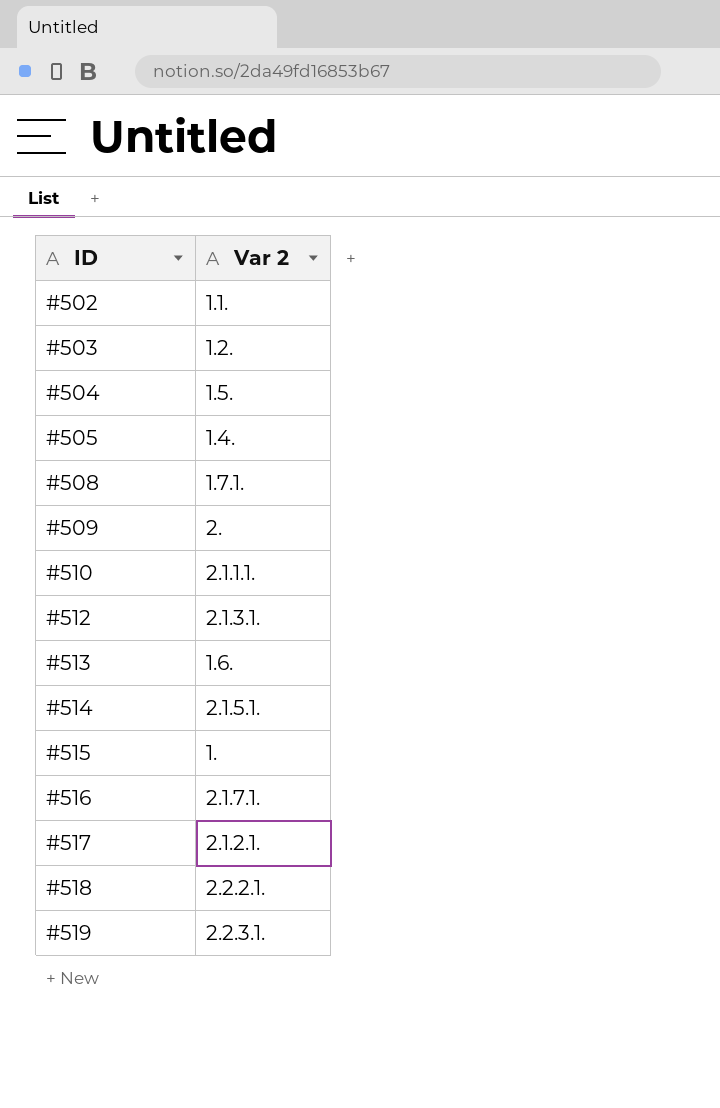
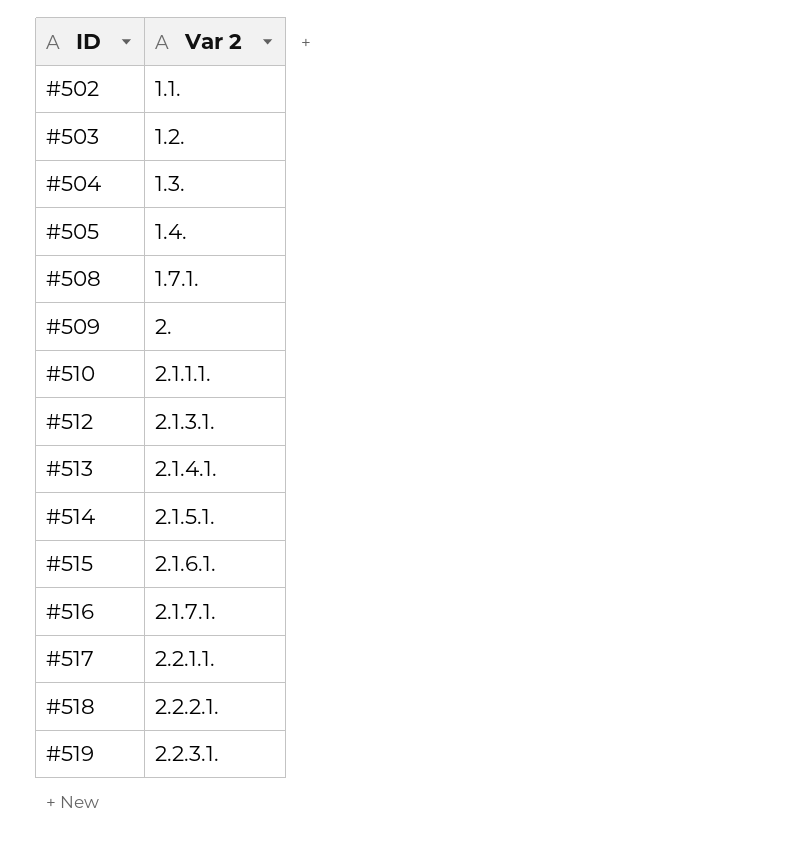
#504 | Var 2: 1.5. -> 1.3.
#513 | Var 2: 1.6. -> 2.1.4.1.
#515 | Var 2: 1. -> 2.1.6.1.
#517 | Var 2: 2.1.2.1. -> 2.2.1.1.

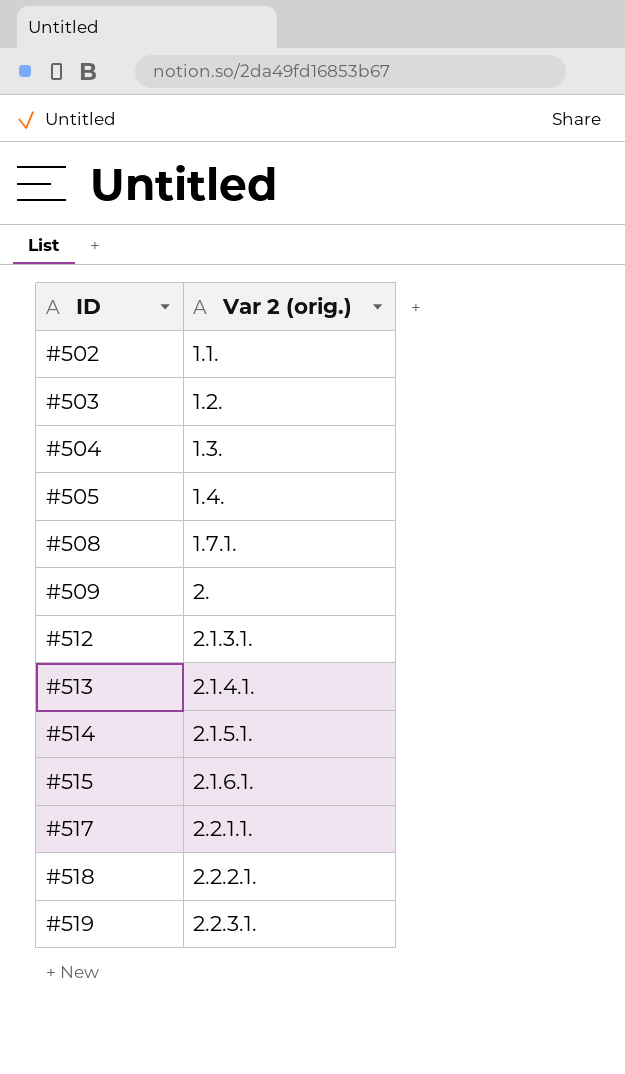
column name: Var 2 -> Var 2 (orig.)
row #510: 2.1.1.1. -> none
row #516: 2.1.7.1. -> none

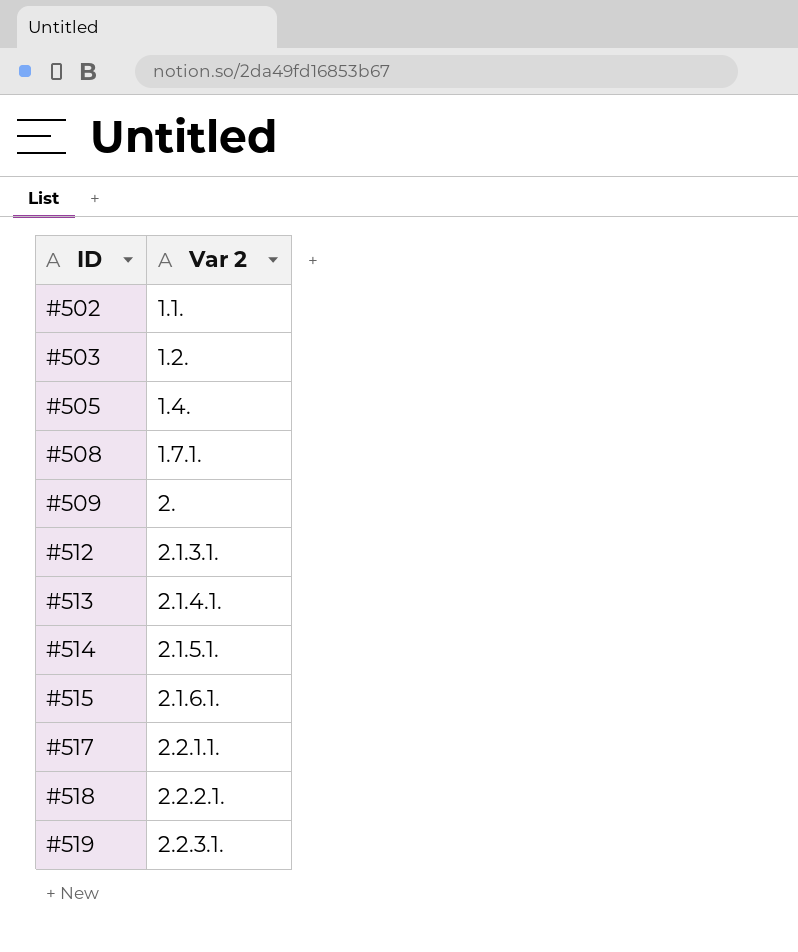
column name: Var 2 (orig.) -> Var 2
row #504: 1.3. -> none

